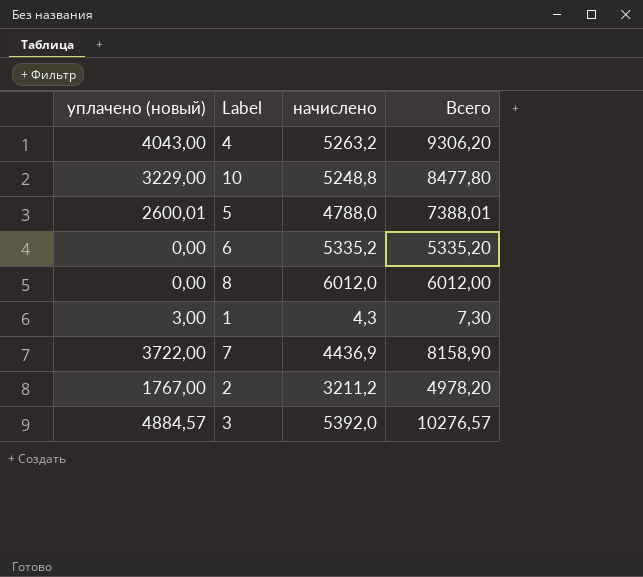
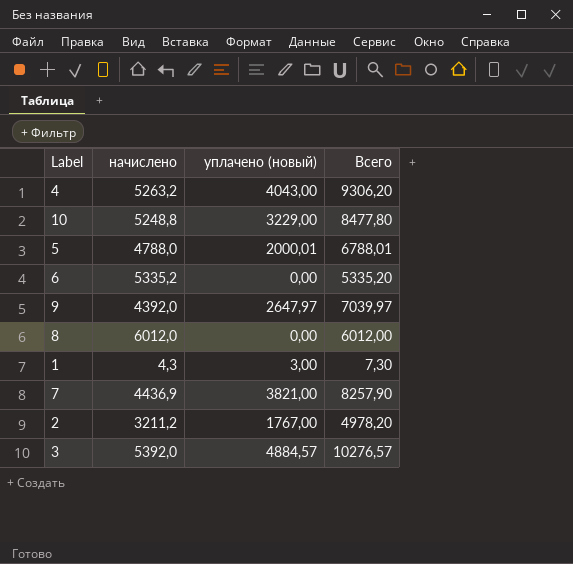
column уплачено (новый) | position: 1 -> 3
5 | уплачено (новый): 2600,01 -> 2000,01
5 | Всего: 7388,01 -> 6788,01
row 9: none -> 4392,0 | 2647,97 | 7039,97
7 | уплачено (новый): 3722,00 -> 3821,00
7 | Всего: 8158,90 -> 8257,90

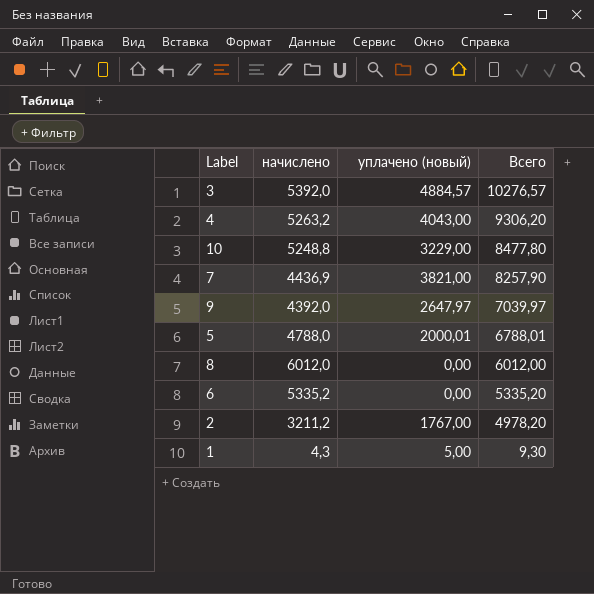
row order: none -> Всего descending
1 | уплачено (новый): 3,00 -> 5,00
1 | Всего: 7,30 -> 9,30

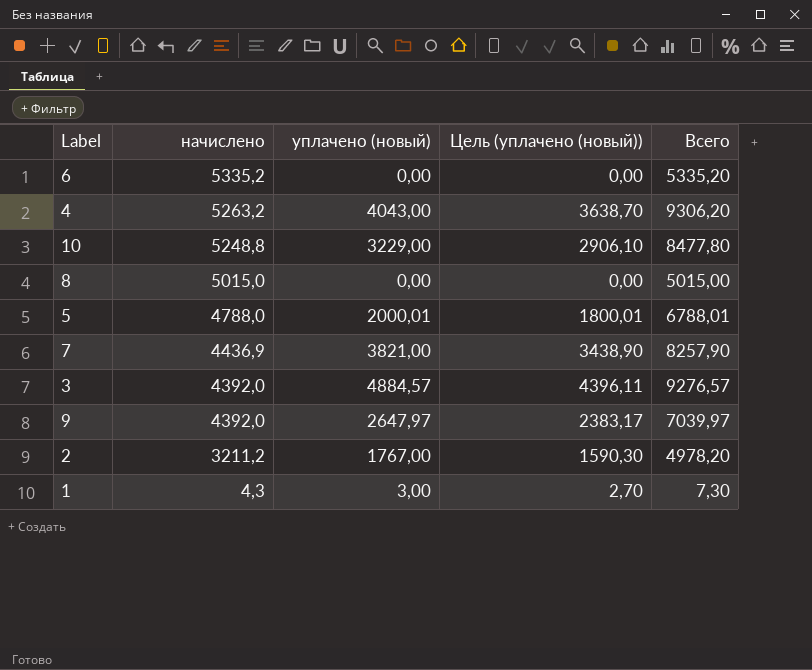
row order: Всего descending -> начислено descending
column Цель (уплачено (новый)) | formula: none -> [уплачено (новый)] * 0,9
8 | начислено: 6012,0 -> 5015,0
8 | Всего: 6012,00 -> 5015,00
3 | начислено: 5392,0 -> 4392,0
3 | Всего: 10276,57 -> 9276,57
1 | уплачено (новый): 5,00 -> 3,00
1 | Всего: 9,30 -> 7,30

